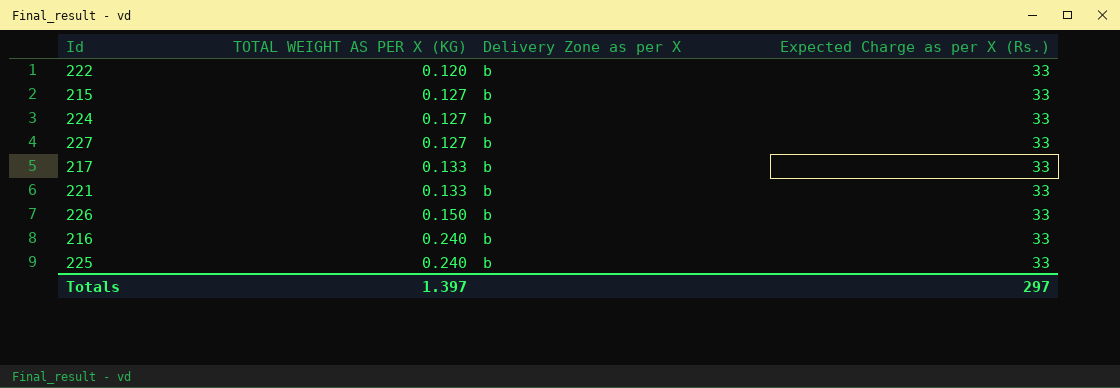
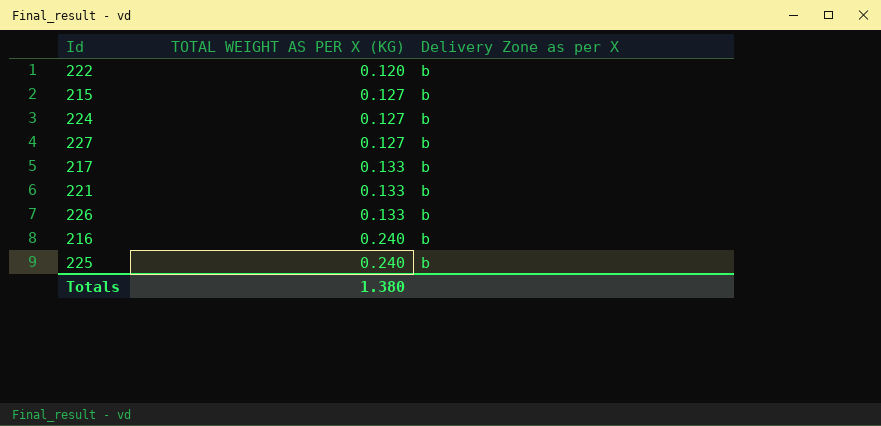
column Expected Charge as per X (Rs.) | position: 4 -> none
226 | TOTAL WEIGHT AS PER X (KG): 0.150 -> 0.133
Totals | TOTAL WEIGHT AS PER X (KG): 1.397 -> 1.380

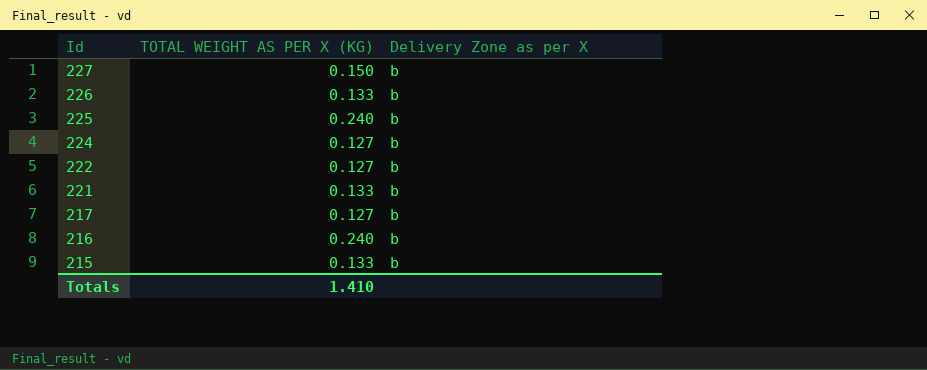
row order: TOTAL WEIGHT AS PER X (KG) ascending -> Id descending
227 | TOTAL WEIGHT AS PER X (KG): 0.127 -> 0.150
222 | TOTAL WEIGHT AS PER X (KG): 0.120 -> 0.127
217 | TOTAL WEIGHT AS PER X (KG): 0.133 -> 0.127
215 | TOTAL WEIGHT AS PER X (KG): 0.127 -> 0.133
Totals | TOTAL WEIGHT AS PER X (KG): 1.380 -> 1.410

